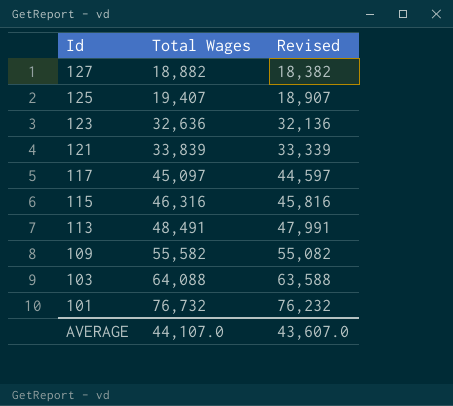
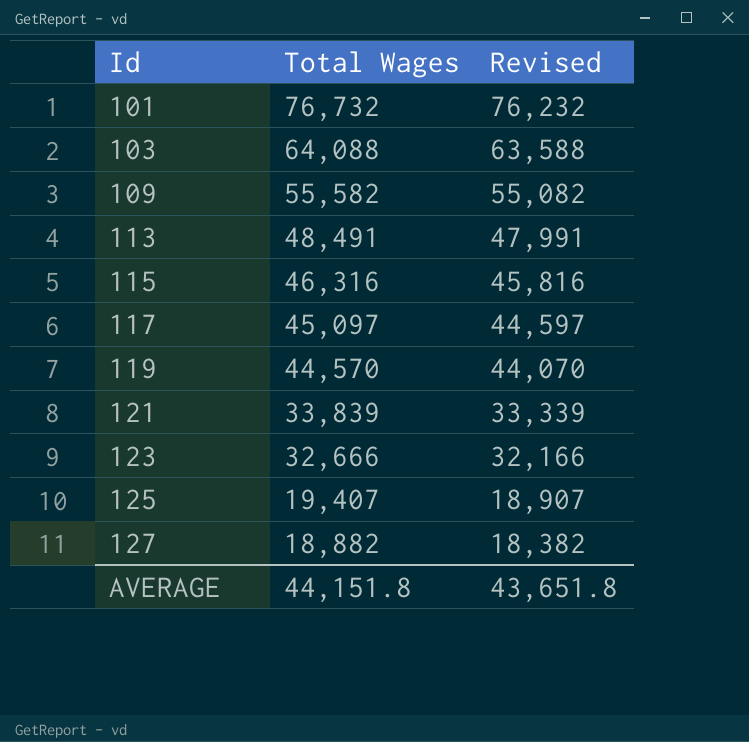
row order: Id descending -> Id ascending
row 119: none -> 44,570 | 44,070
123 | Total Wages: 32,636 -> 32,666
123 | Revised: 32,136 -> 32,166
AVERAGE | Total Wages: 44,107.0 -> 44,151.8
AVERAGE | Revised: 43,607.0 -> 43,651.8

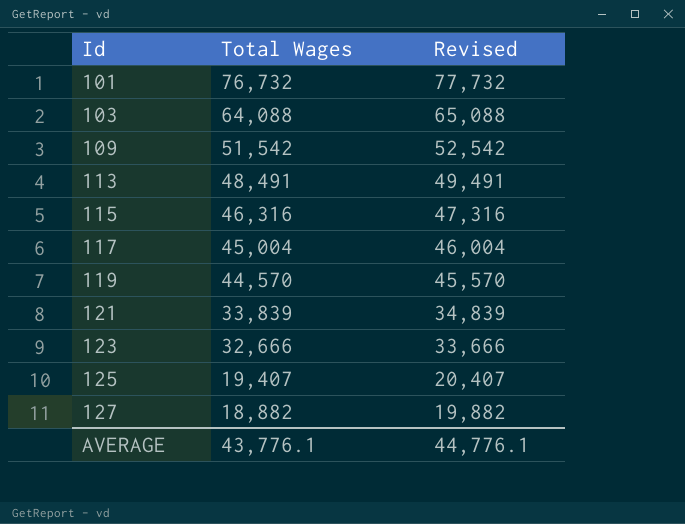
column Revised | formula: [Total Wages] - 500 -> [Total Wages] + 1000
109 | Total Wages: 55,582 -> 51,542
117 | Total Wages: 45,097 -> 45,004
AVERAGE | Total Wages: 44,151.8 -> 43,776.1
AVERAGE | Revised: 43,651.8 -> 44,776.1

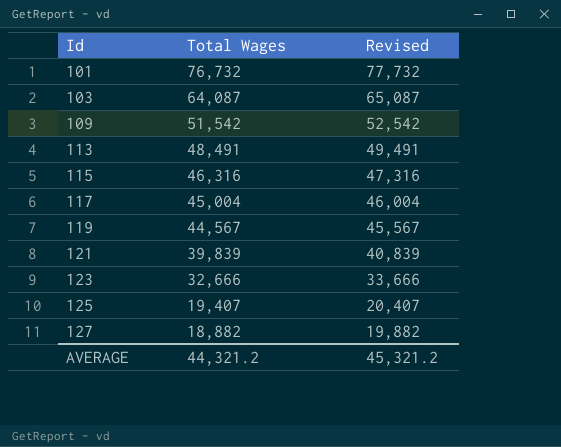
103 | Total Wages: 64,088 -> 64,087
103 | Revised: 65,088 -> 65,087
119 | Total Wages: 44,570 -> 44,567
119 | Revised: 45,570 -> 45,567
121 | Total Wages: 33,839 -> 39,839
121 | Revised: 34,839 -> 40,839
AVERAGE | Total Wages: 43,776.1 -> 44,321.2
AVERAGE | Revised: 44,776.1 -> 45,321.2

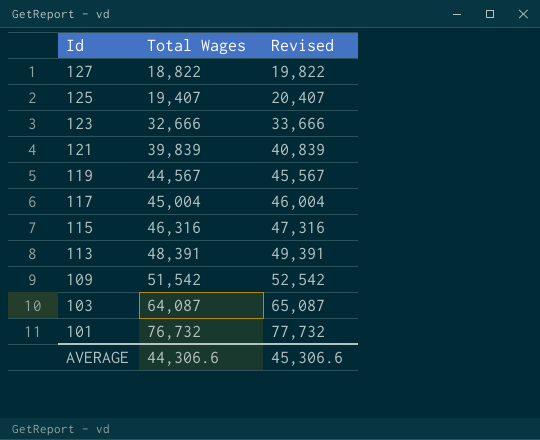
row order: Id ascending -> Id descending
127 | Total Wages: 18,882 -> 18,822
127 | Revised: 19,882 -> 19,822
113 | Total Wages: 48,491 -> 48,391
113 | Revised: 49,491 -> 49,391
AVERAGE | Total Wages: 44,321.2 -> 44,306.6
AVERAGE | Revised: 45,321.2 -> 45,306.6

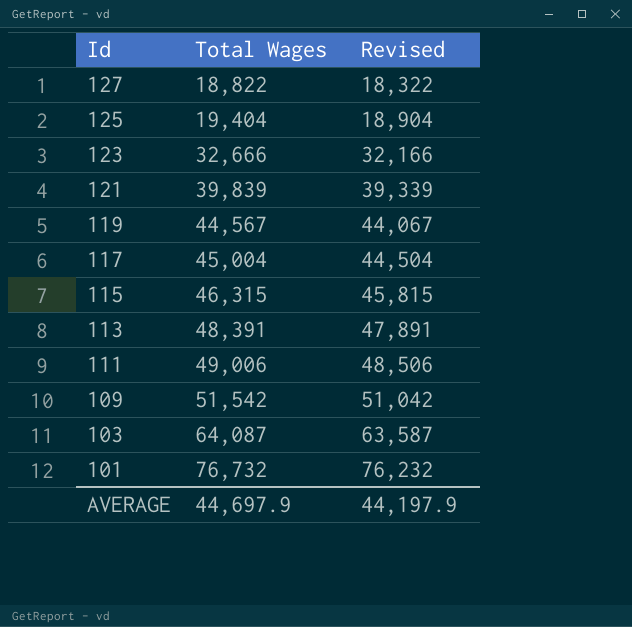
column Revised | formula: [Total Wages] + 1000 -> [Total Wages] - 500
125 | Total Wages: 19,407 -> 19,404
115 | Total Wages: 46,316 -> 46,315
row 111: none -> 49,006 | 48,506
AVERAGE | Total Wages: 44,306.6 -> 44,697.9
AVERAGE | Revised: 45,306.6 -> 44,197.9

